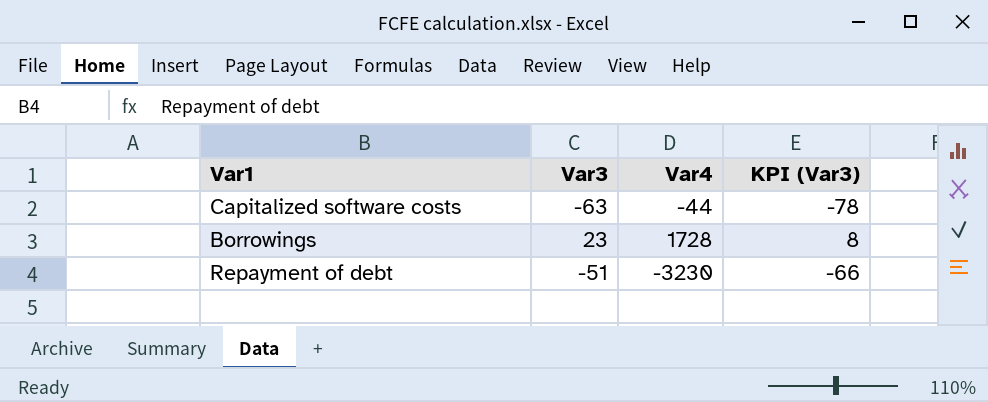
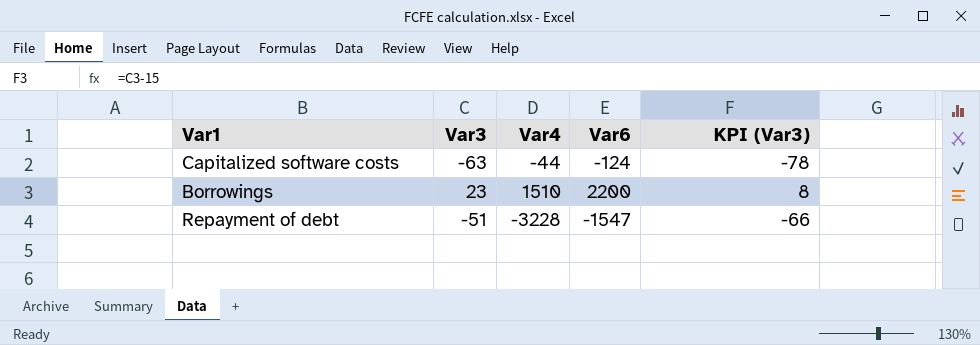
column Var6 | position: none -> 4
Borrowings | Var4: 1728 -> 1510
Repayment of debt | Var4: -3230 -> -3228

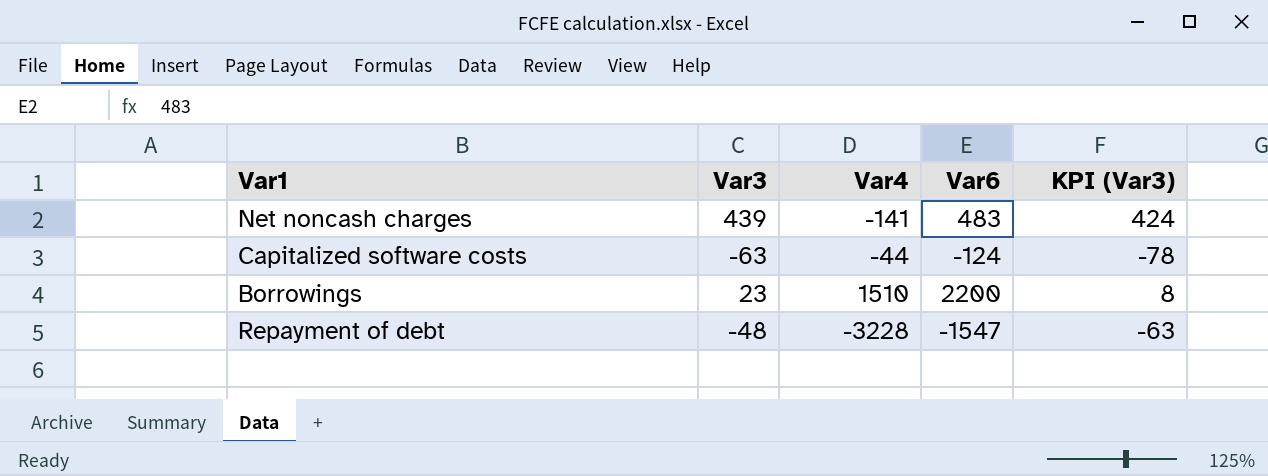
row Net noncash charges: none -> 439 | -141 | 483 | 424
Repayment of debt | Var3: -51 -> -48
Repayment of debt | KPI (Var3): -66 -> -63

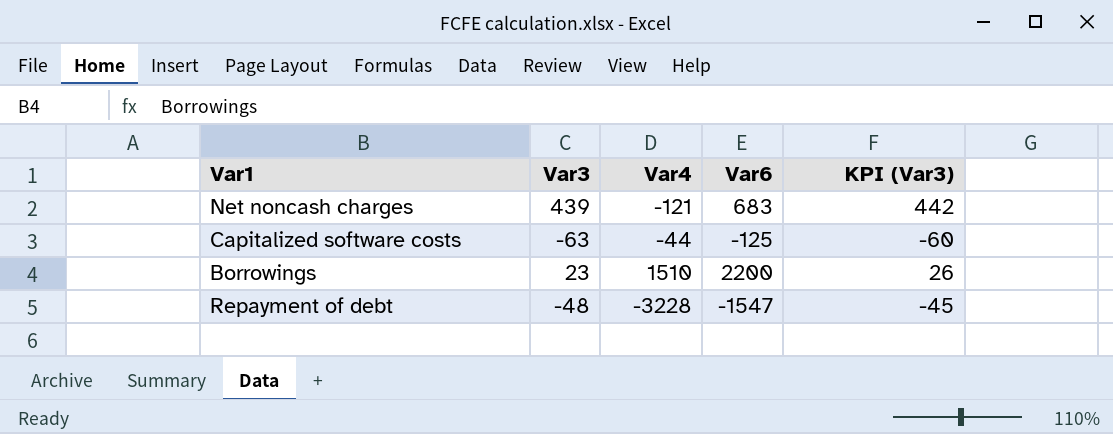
column KPI (Var3) | formula: [Var3] - 15 -> [Var3] + 3
Net noncash charges | Var4: -141 -> -121
Net noncash charges | Var6: 483 -> 683
Capitalized software costs | Var6: -124 -> -125

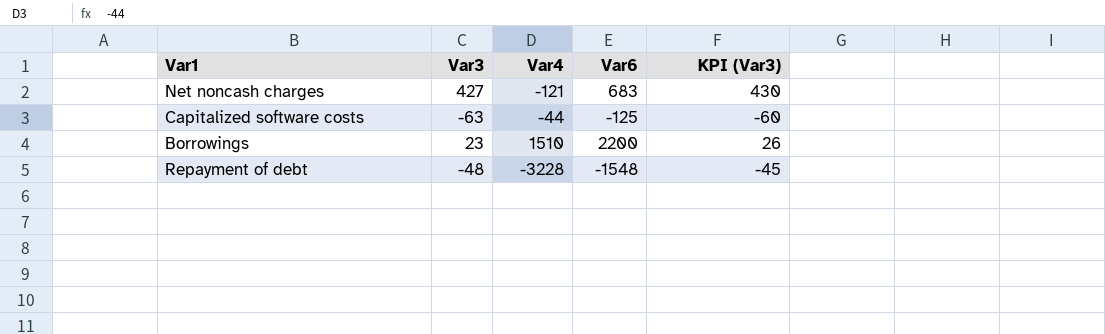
Net noncash charges | Var3: 439 -> 427
Net noncash charges | KPI (Var3): 442 -> 430
Repayment of debt | Var6: -1547 -> -1548

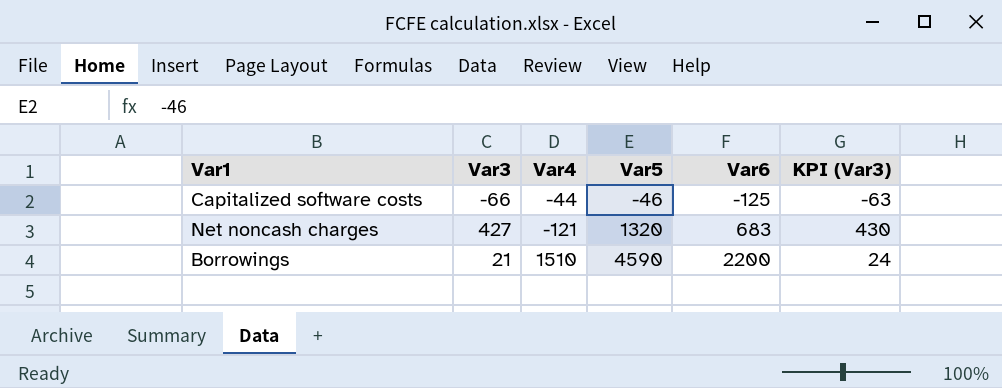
row order: none -> Var5 ascending
column Var5 | position: none -> 4
row Repayment of debt: -48 | -3228 | -1548 | -45 -> none
Capitalized software costs | Var3: -63 -> -66
Capitalized software costs | KPI (Var3): -60 -> -63
Borrowings | Var3: 23 -> 21
Borrowings | KPI (Var3): 26 -> 24

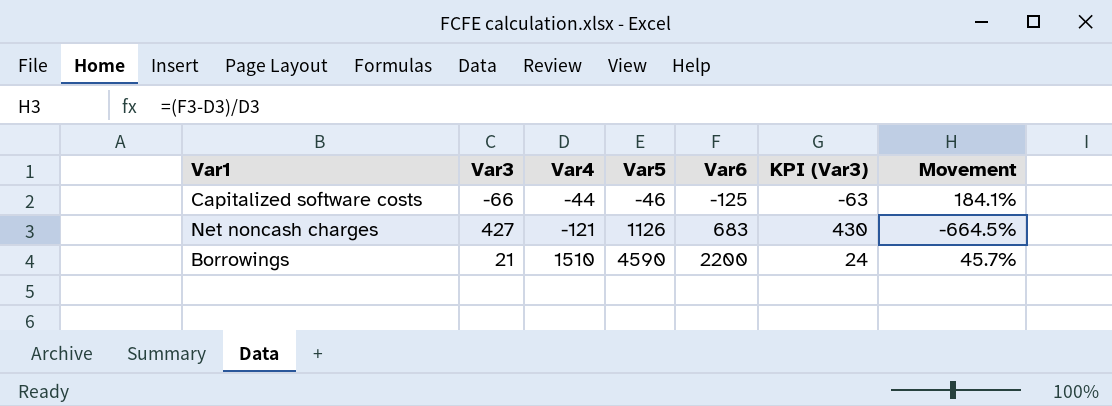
column Movement | formula: none -> ([Var6] - [Var4]) / [Var4]
Net noncash charges | Var5: 1320 -> 1126

